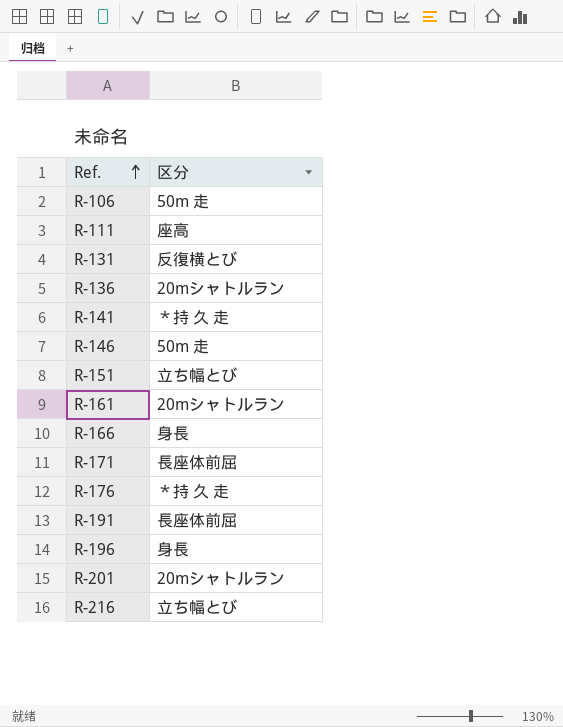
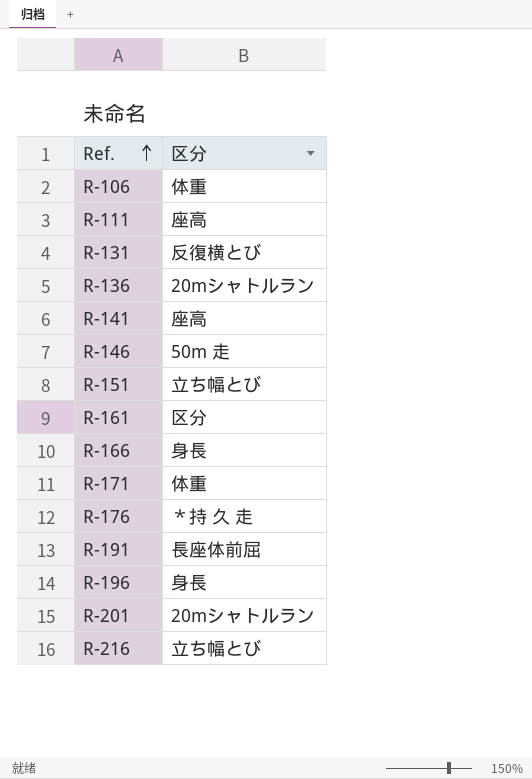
R-106 | 区分: 50m 走 -> 体重
R-141 | 区分: ＊持 久 走 -> 座高
R-161 | 区分: 20mシャトルラン -> 区分
R-171 | 区分: 長座体前屈 -> 体重

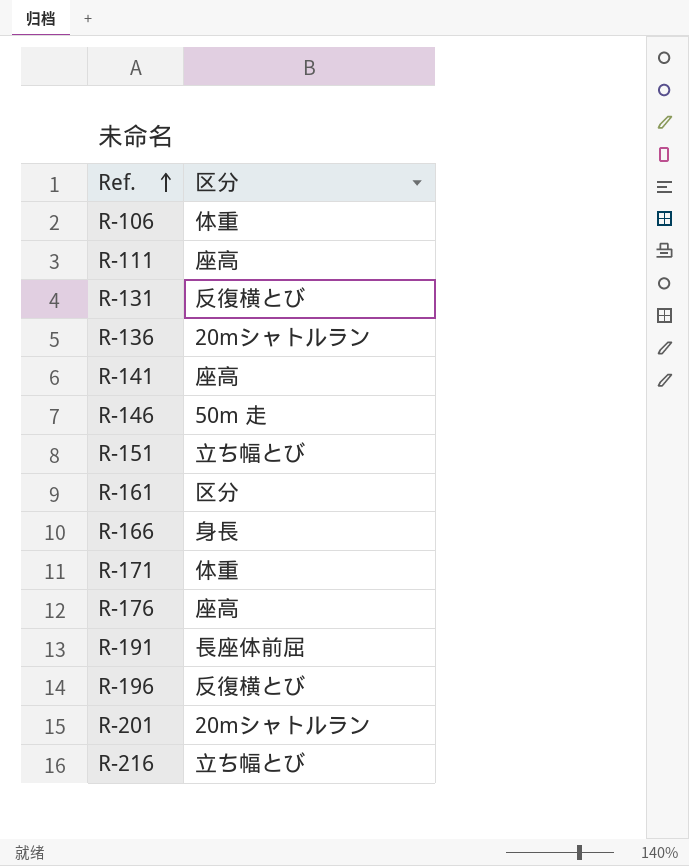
R-176 | 区分: ＊持 久 走 -> 座高
R-196 | 区分: 身長 -> 反復横とび

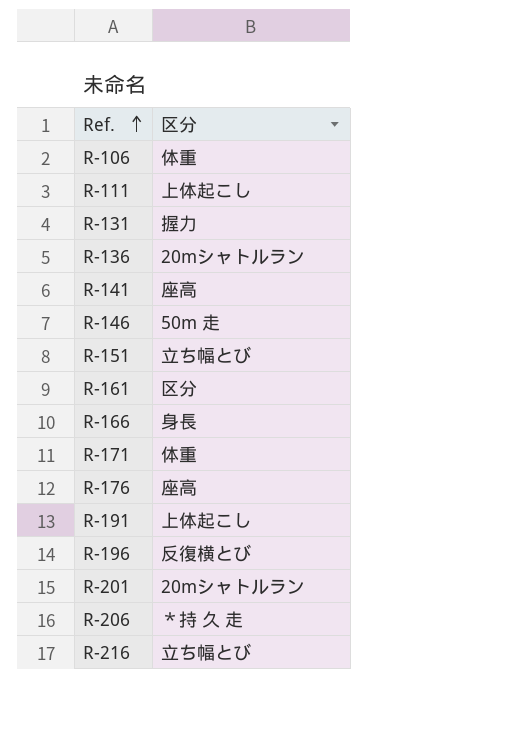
R-111 | 区分: 座高 -> 上体起こし
R-131 | 区分: 反復横とび -> 握力
R-191 | 区分: 長座体前屈 -> 上体起こし
row R-206: none -> ＊持 久 走

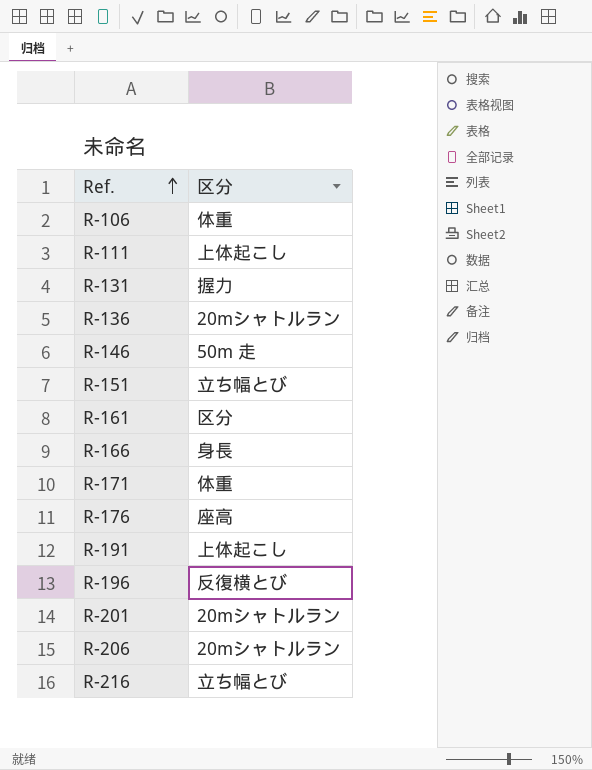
row R-141: 座高 -> none
R-206 | 区分: ＊持 久 走 -> 20mシャトルラン

